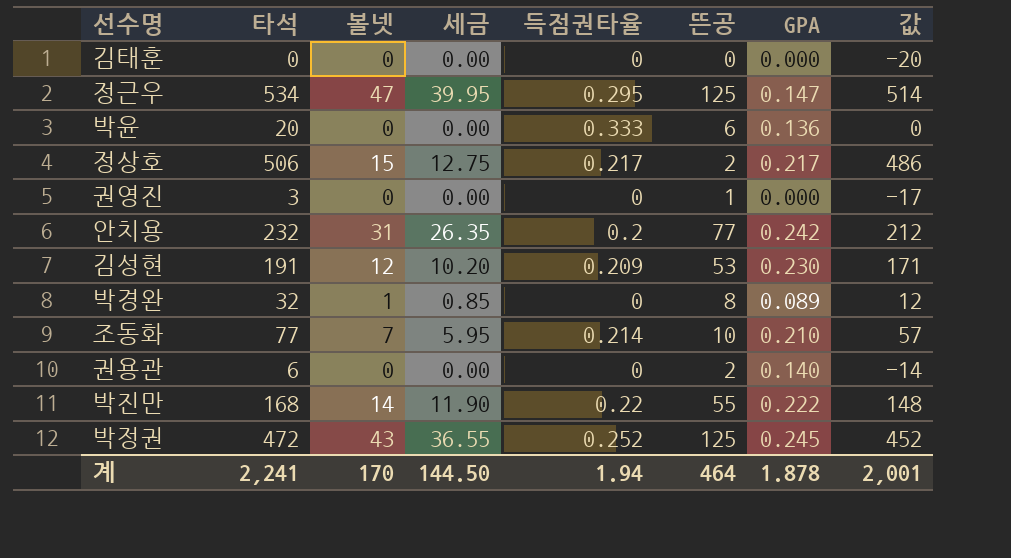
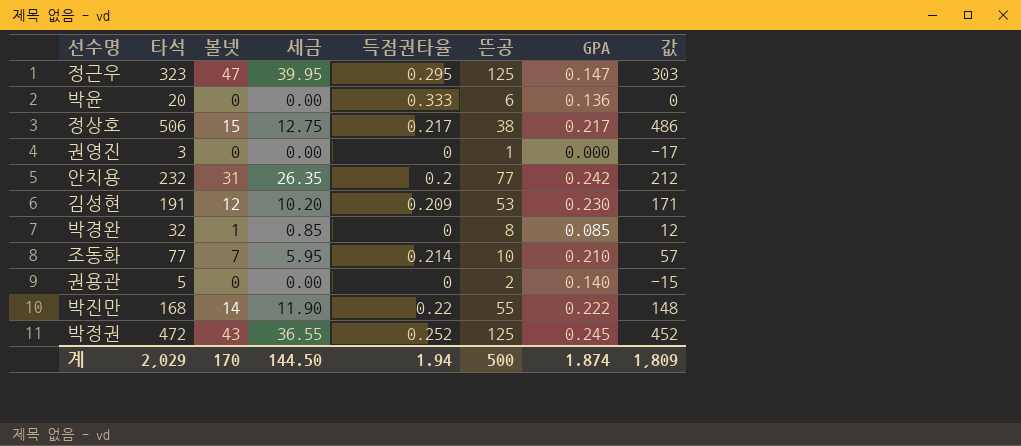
row 김태훈: 0 | 0 | 0.00 | 0 | 0 | 0.000 | -20 -> none
정근우 | 타석: 534 -> 323
정근우 | 값: 514 -> 303
정상호 | 뜬공: 2 -> 38
박경완 | GPA: 0.089 -> 0.085
권용관 | 타석: 6 -> 5
권용관 | 값: -14 -> -15
계 | 타석: 2,241 -> 2,029
계 | 뜬공: 464 -> 500
계 | GPA: 1.878 -> 1.874
계 | 값: 2,001 -> 1,809

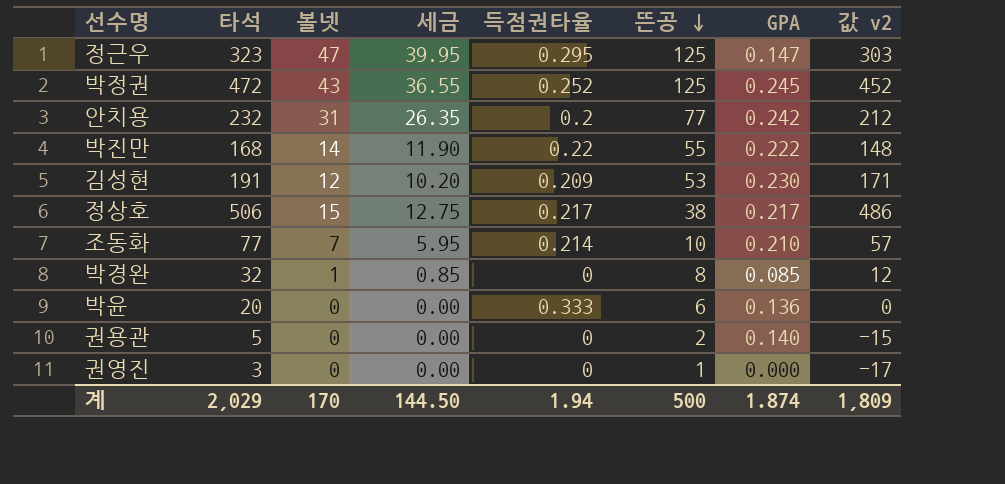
row order: none -> 뜬공 descending
column name: 값 -> 값 v2

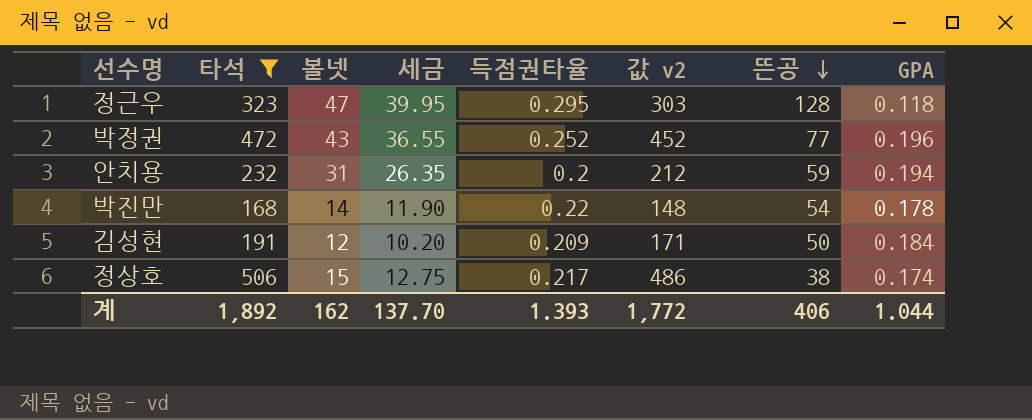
filter: none -> 타석 >= 168
column 값 v2 | position: 8 -> 6
정근우 | 뜬공: 125 -> 128
정근우 | GPA: 0.147 -> 0.118
박정권 | 뜬공: 125 -> 77
박정권 | GPA: 0.245 -> 0.196
안치용 | 뜬공: 77 -> 59
안치용 | GPA: 0.242 -> 0.194
박진만 | 뜬공: 55 -> 54
박진만 | GPA: 0.222 -> 0.178
김성현 | 뜬공: 53 -> 50
김성현 | GPA: 0.230 -> 0.184
정상호 | GPA: 0.217 -> 0.174
계 | 타석: 2,029 -> 1,892
계 | 볼넷: 170 -> 162
계 | 세금: 144.50 -> 137.70
계 | 득점권타율: 1.94 -> 1.393
계 | 값 v2: 1,809 -> 1,772
계 | 뜬공: 500 -> 406
계 | GPA: 1.874 -> 1.044

